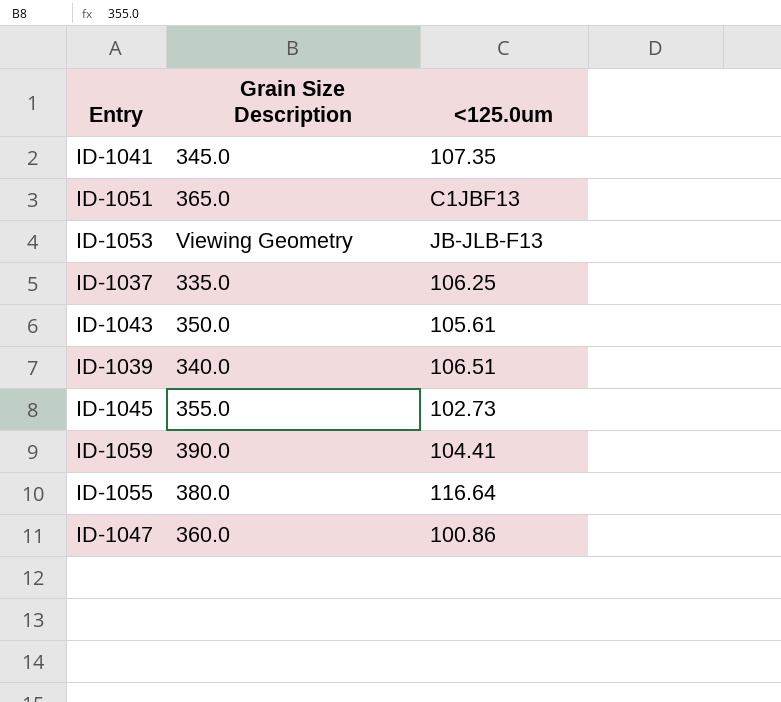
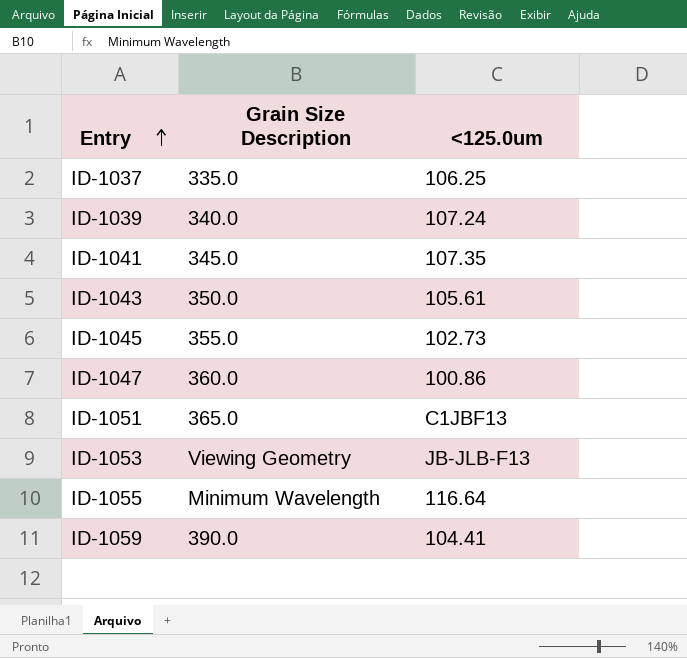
row order: none -> Entry ascending
ID-1039 | <125.0um: 106.51 -> 107.24
ID-1055 | Grain Size Description: 380.0 -> Minimum Wavelength

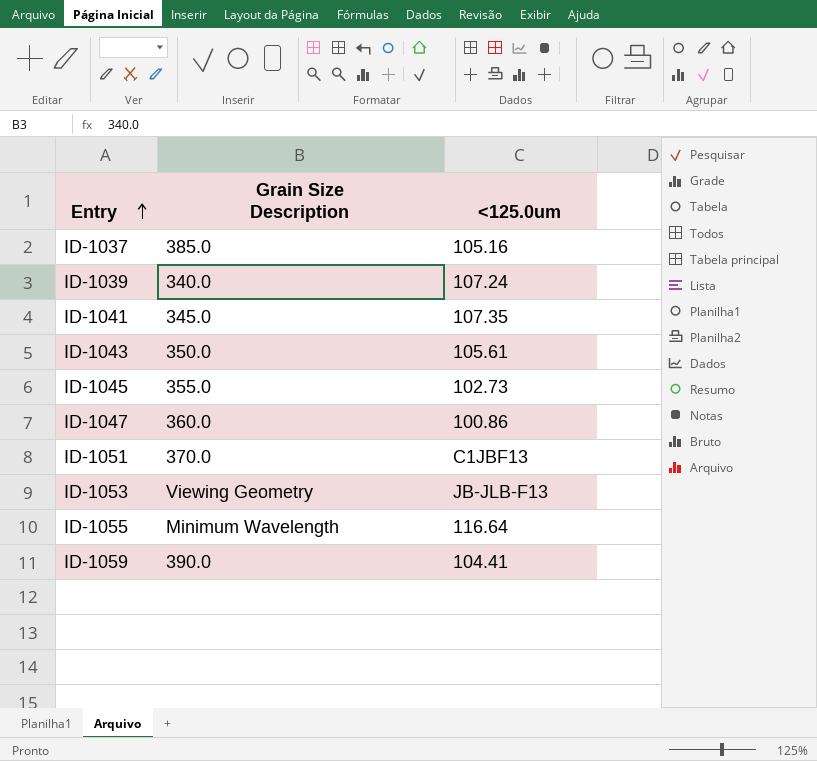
ID-1037 | Grain Size Description: 335.0 -> 385.0
ID-1037 | <125.0um: 106.25 -> 105.16
ID-1051 | Grain Size Description: 365.0 -> 370.0

